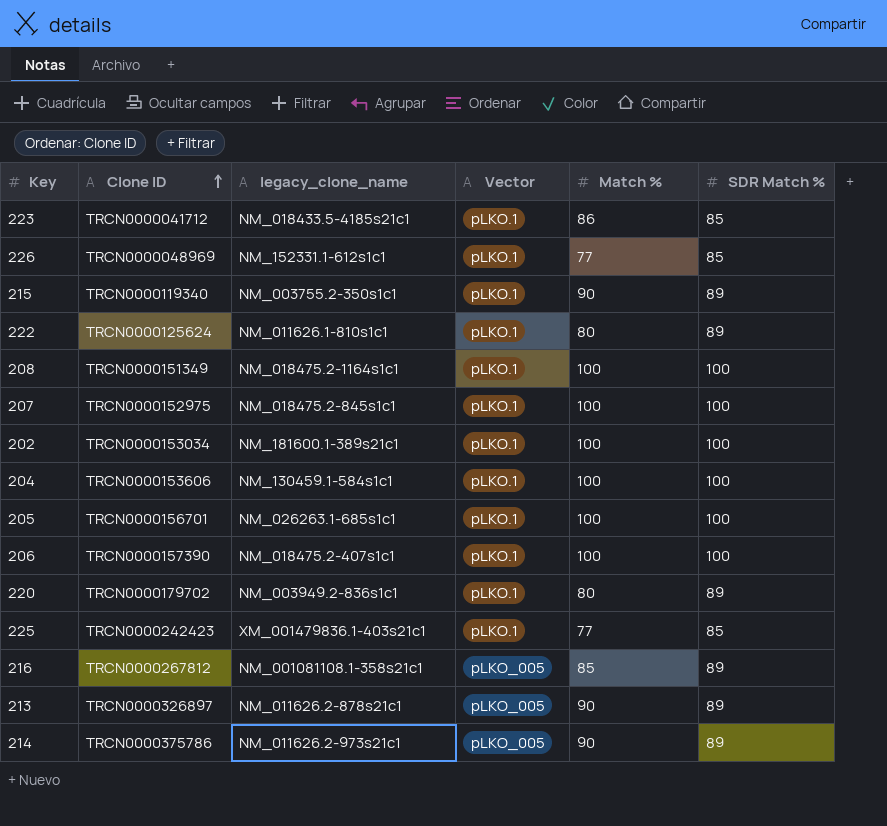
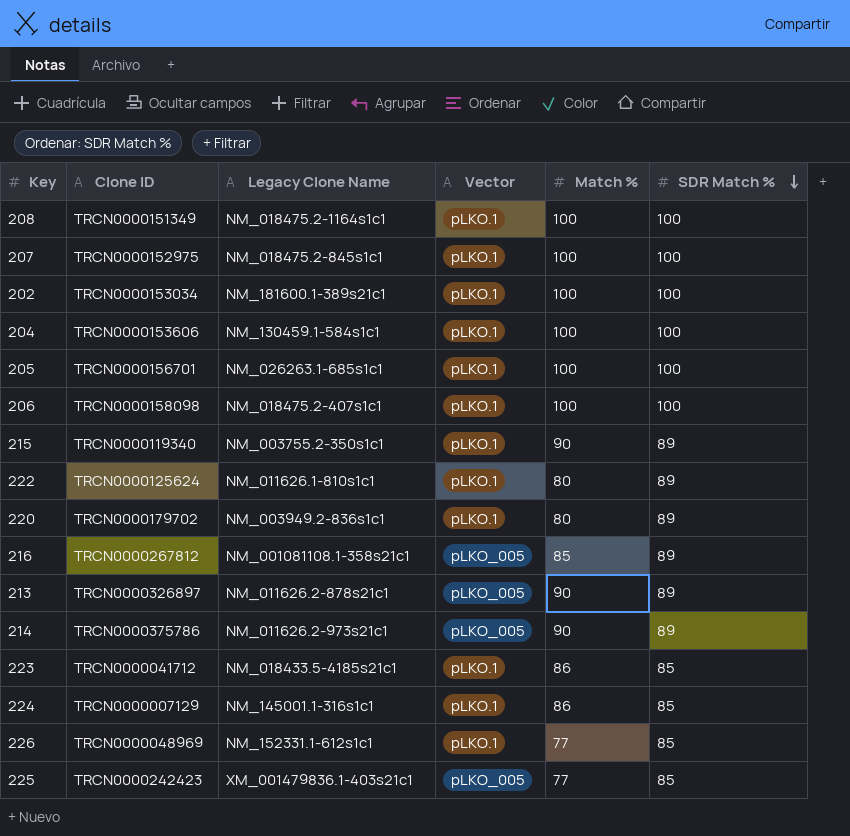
row order: Clone ID ascending -> SDR Match % descending
column name: legacy_clone_name -> Legacy Clone Name
206 | Clone ID: TRCN0000157390 -> TRCN0000158098
row 224: none -> TRCN0000007129 | NM_145001.1-316s1c1 | pLKO.1 | 86 | 85
225 | Vector: pLKO.1 -> pLKO_005

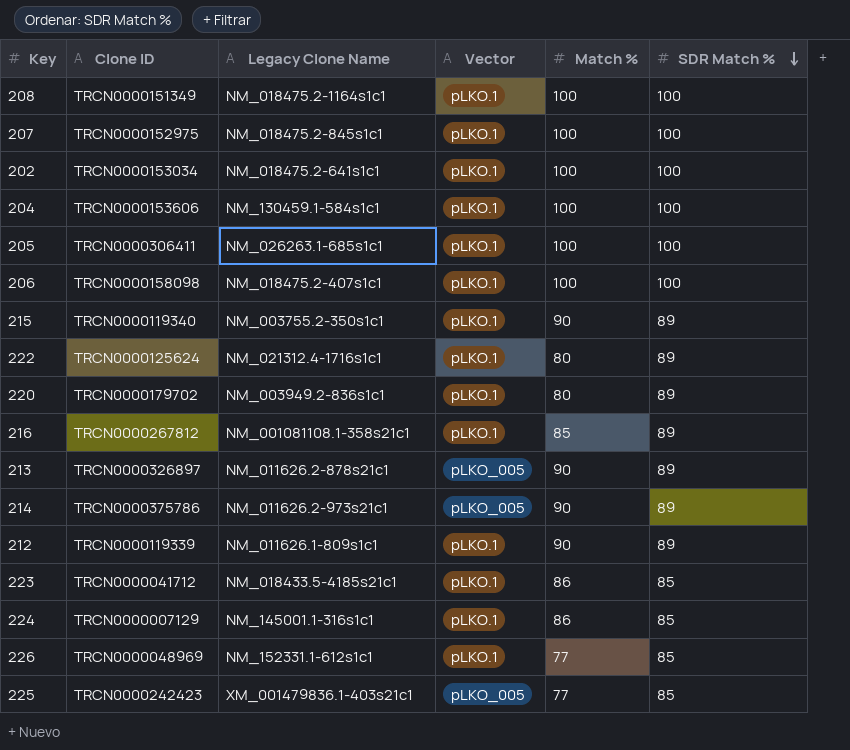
202 | Legacy Clone Name: NM_181600.1-389s21c1 -> NM_018475.2-641s1c1
205 | Clone ID: TRCN0000156701 -> TRCN0000306411
222 | Legacy Clone Name: NM_011626.1-810s1c1 -> NM_021312.4-1716s1c1
216 | Vector: pLKO_005 -> pLKO.1
row 212: none -> TRCN0000119339 | NM_011626.1-809s1c1 | pLKO.1 | 90 | 89

